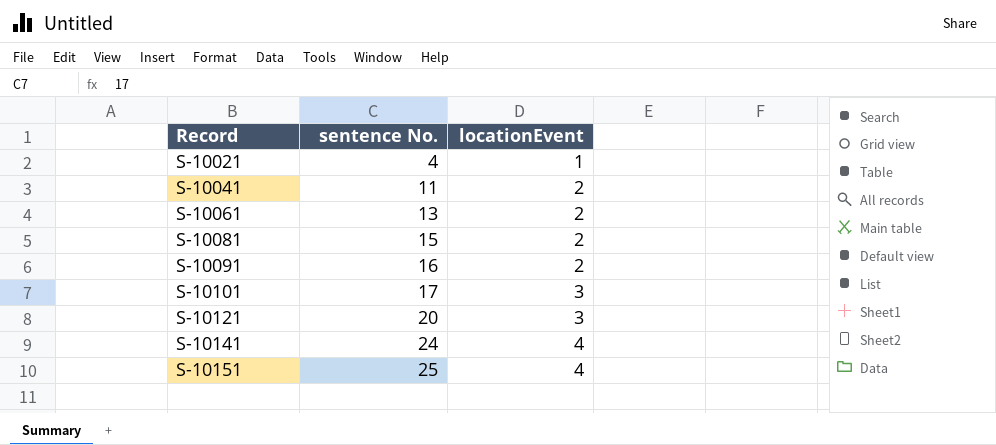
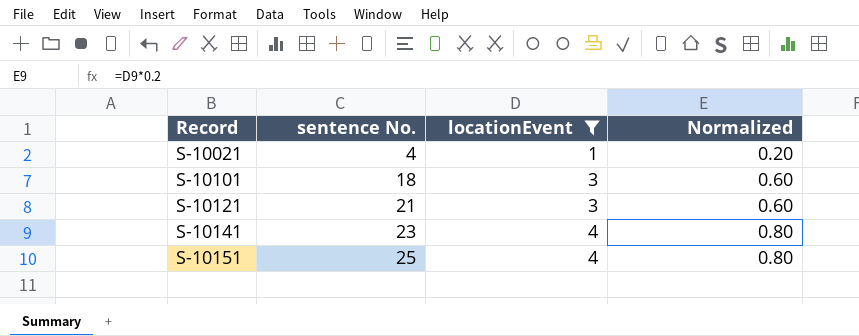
filter: none -> locationEvent != 2
column Normalized | formula: none -> [locationEvent] * 0.2
S-10101 | sentence No.: 17 -> 18
S-10121 | sentence No.: 20 -> 21
S-10141 | sentence No.: 24 -> 23

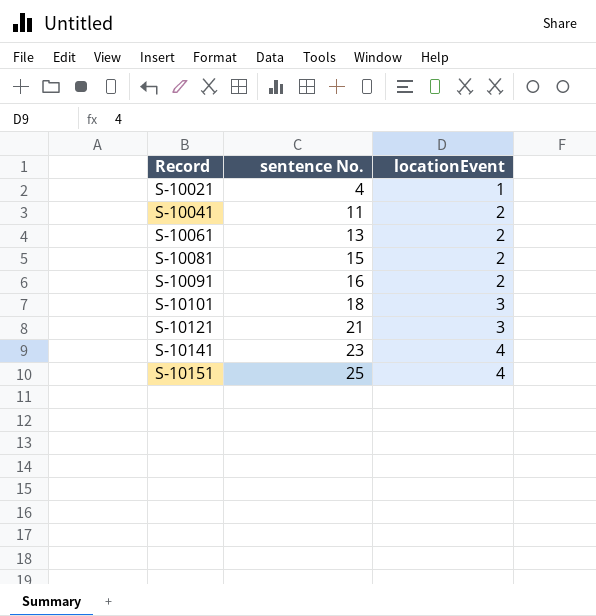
filter: locationEvent != 2 -> none
column Normalized | formula: [locationEvent] * 0.2 -> none

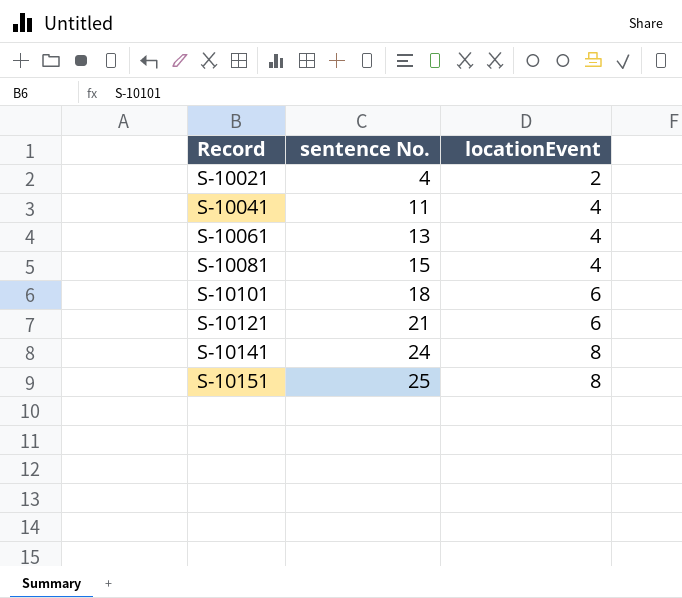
row S-10091: 16 | 2 -> none
S-10021 | locationEvent: 1 -> 2
S-10041 | locationEvent: 2 -> 4
S-10061 | locationEvent: 2 -> 4
S-10081 | locationEvent: 2 -> 4
S-10101 | locationEvent: 3 -> 6
S-10121 | locationEvent: 3 -> 6
S-10141 | sentence No.: 23 -> 24
S-10141 | locationEvent: 4 -> 8
S-10151 | locationEvent: 4 -> 8

